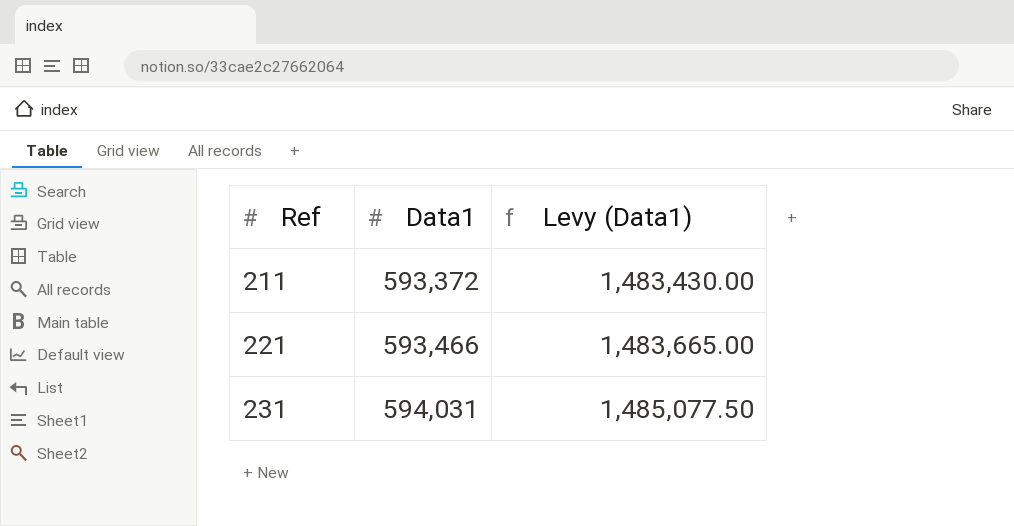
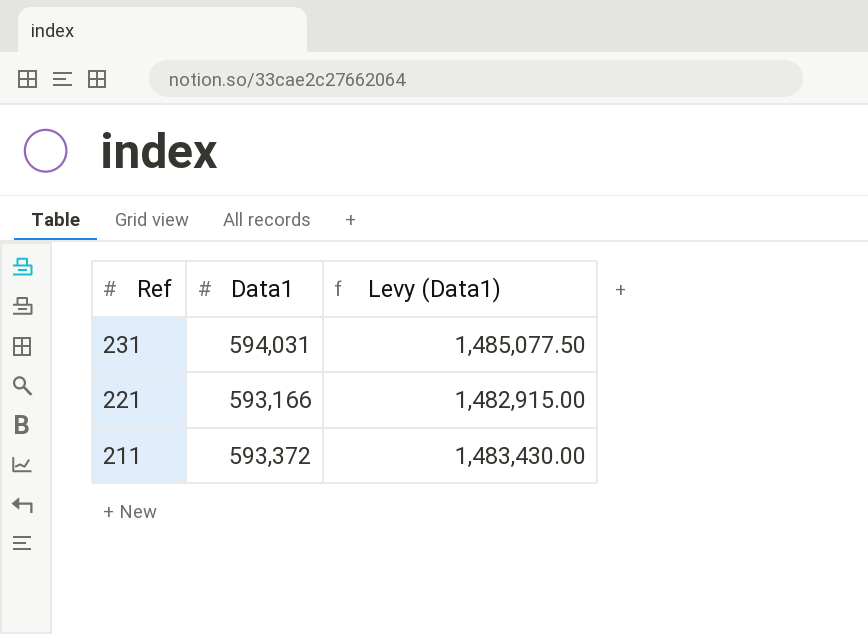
row order: Ref ascending -> Ref descending
221 | Data1: 593,466 -> 593,166
221 | Levy (Data1): 1,483,665.00 -> 1,482,915.00

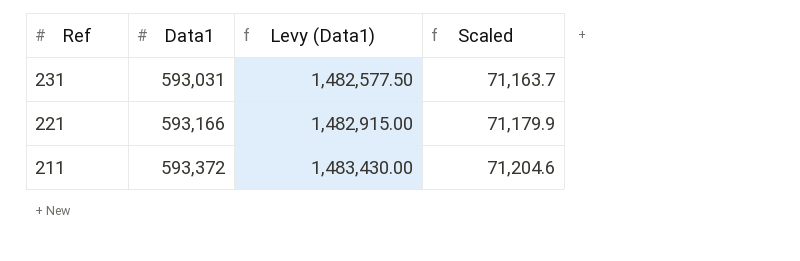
column Scaled | formula: none -> [Data1] * 0.12
231 | Data1: 594,031 -> 593,031
231 | Levy (Data1): 1,485,077.50 -> 1,482,577.50

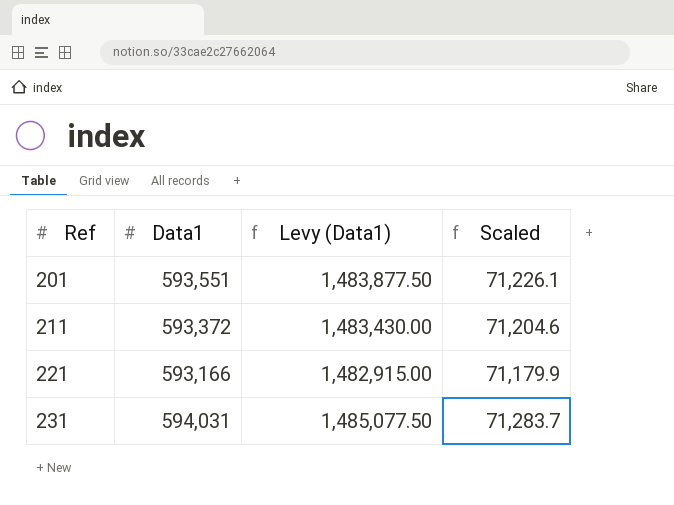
row order: Ref descending -> Ref ascending
row 201: none -> 593,551 | 1,483,877.50 | 71,226.1
231 | Data1: 593,031 -> 594,031
231 | Levy (Data1): 1,482,577.50 -> 1,485,077.50
231 | Scaled: 71,163.7 -> 71,283.7

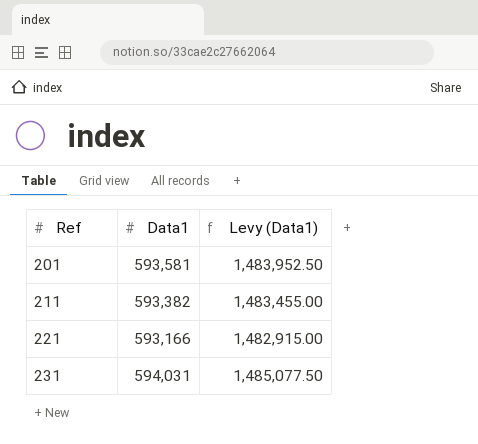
column Scaled | formula: [Data1] * 0.12 -> none
201 | Data1: 593,551 -> 593,581
201 | Levy (Data1): 1,483,877.50 -> 1,483,952.50
211 | Data1: 593,372 -> 593,382
211 | Levy (Data1): 1,483,430.00 -> 1,483,455.00

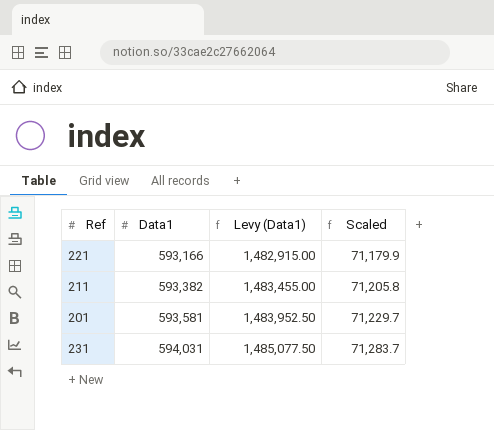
row order: Ref ascending -> Data1 ascending
column Scaled | formula: none -> [Data1] * 0.12

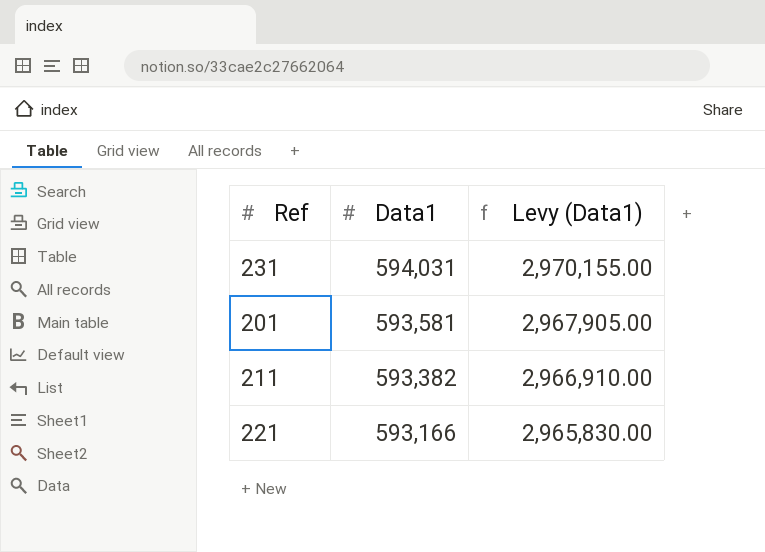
row order: Data1 ascending -> Data1 descending
column Scaled | formula: [Data1] * 0.12 -> none
column Levy (Data1) | formula: [Data1] * 2.5 -> [Data1] * 5

